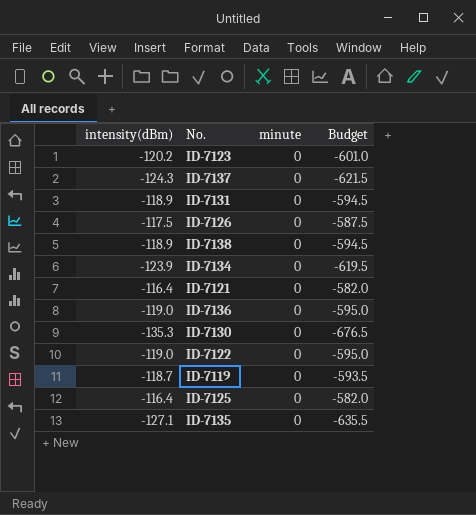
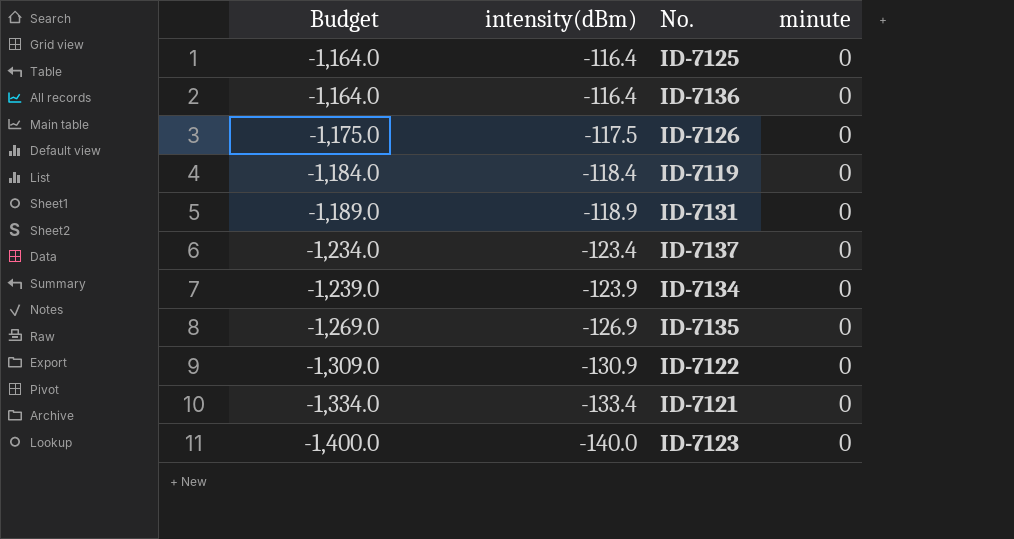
row order: none -> Budget descending
column Budget | formula: [intensity(dBm)] * 5 -> [intensity(dBm)] * 10
column Budget | position: 4 -> 1
row ID-7138: -118.9 | 0 | -594.5 -> none
row ID-7130: -135.3 | 0 | -676.5 -> none
ID-7136 | intensity(dBm): -119.0 -> -116.4
ID-7119 | intensity(dBm): -118.7 -> -118.4
ID-7137 | intensity(dBm): -124.3 -> -123.4
ID-7135 | intensity(dBm): -127.1 -> -126.9
ID-7122 | intensity(dBm): -119.0 -> -130.9
ID-7121 | intensity(dBm): -116.4 -> -133.4
ID-7123 | intensity(dBm): -120.2 -> -140.0

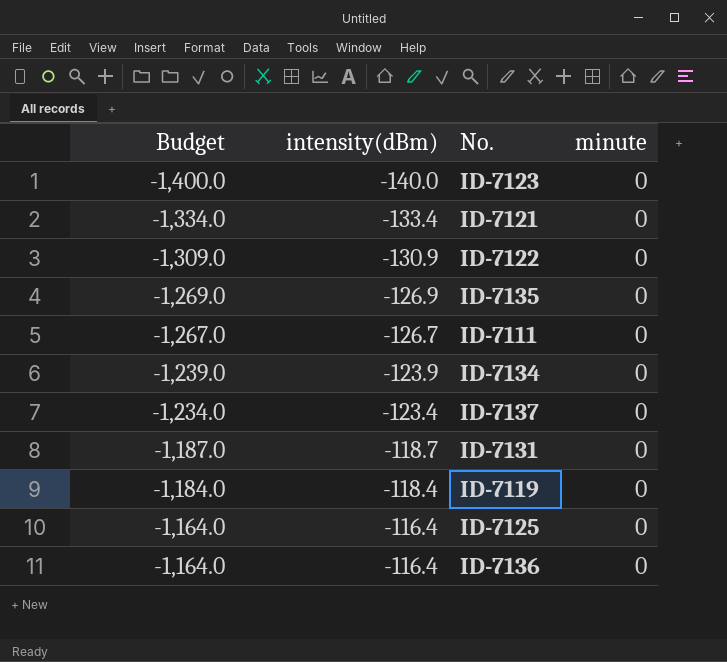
row order: Budget descending -> Budget ascending
row ID-7126: -1,175.0 | -117.5 | 0 -> none
row ID-7111: none -> -1,267.0 | -126.7 | 0
ID-7131 | Budget: -1,189.0 -> -1,187.0
ID-7131 | intensity(dBm): -118.9 -> -118.7

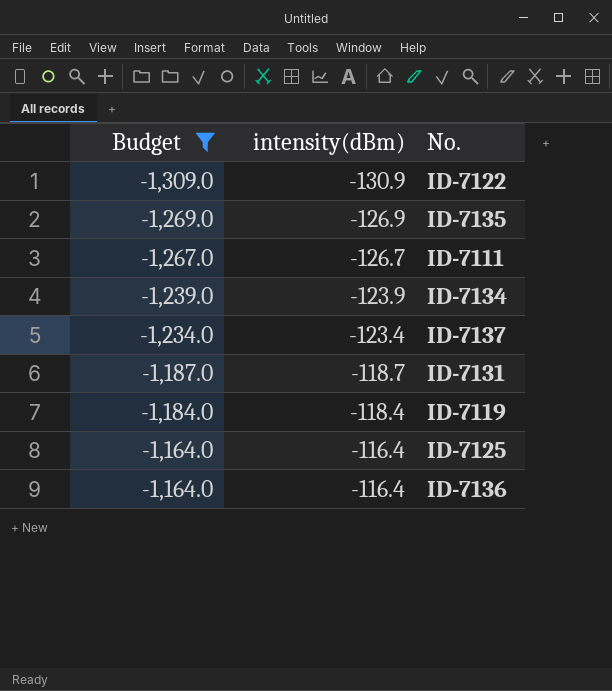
filter: none -> Budget >= -1,309.0
column minute | position: 4 -> none

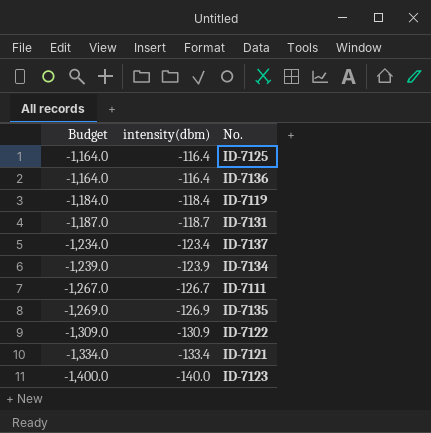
filter: Budget >= -1,309.0 -> none
row order: Budget ascending -> Budget descending
column name: intensity(dBm) -> intensity(dbm)

